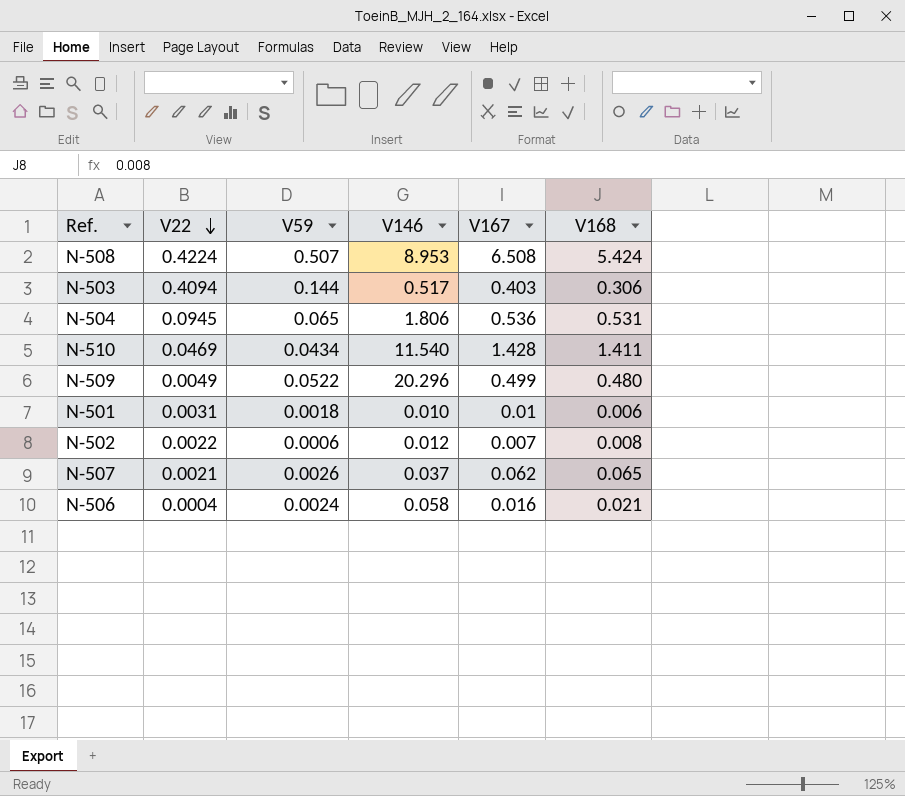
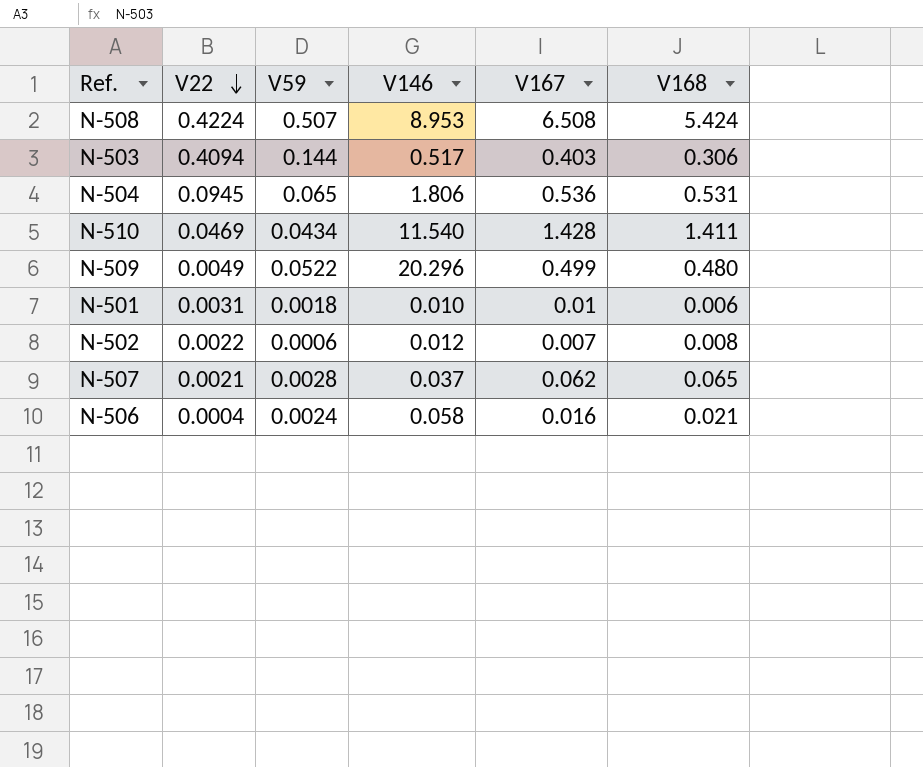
N-507 | V59: 0.0026 -> 0.0028

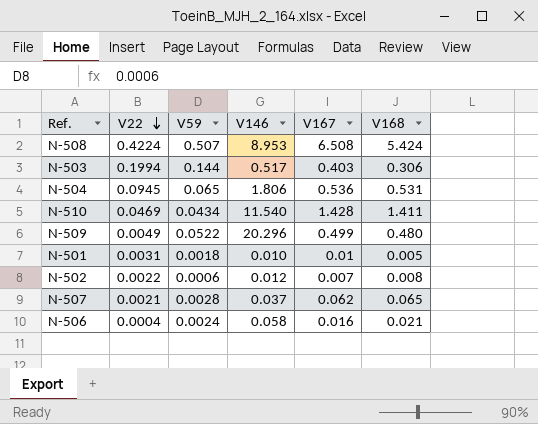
N-503 | V22: 0.4094 -> 0.1994
N-501 | V168: 0.006 -> 0.005

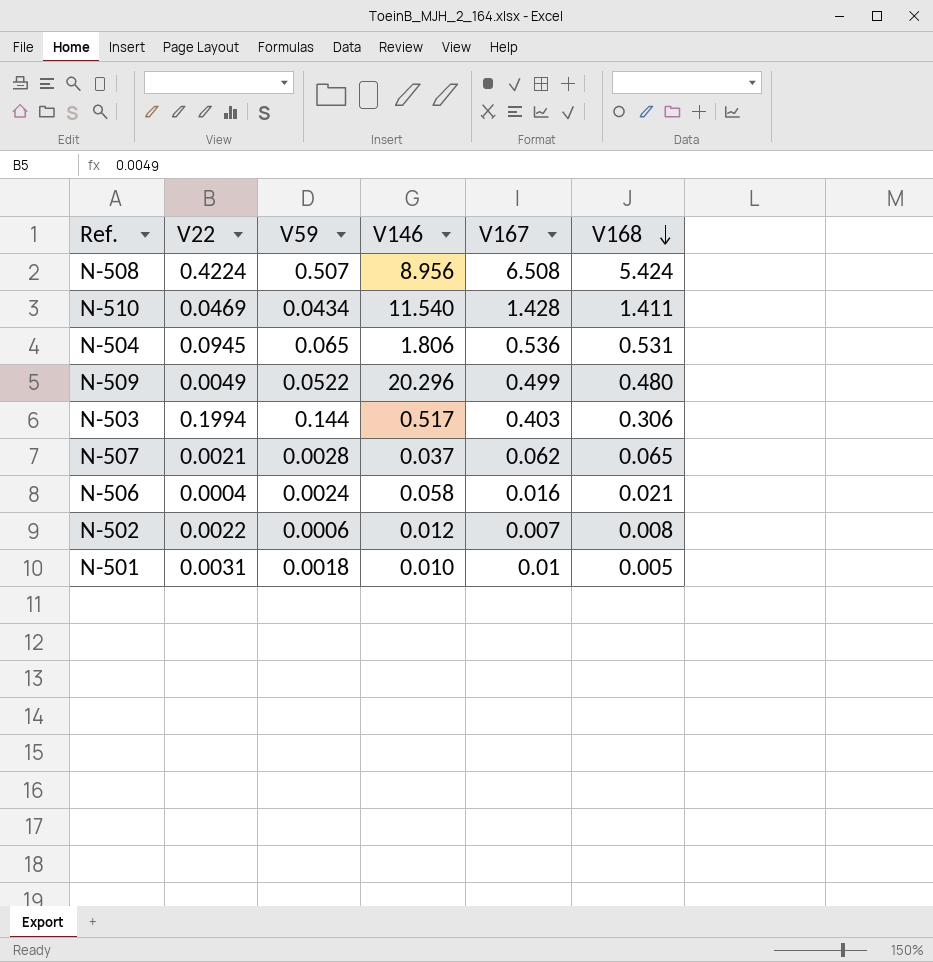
row order: V22 descending -> V168 descending
N-508 | V146: 8.953 -> 8.956

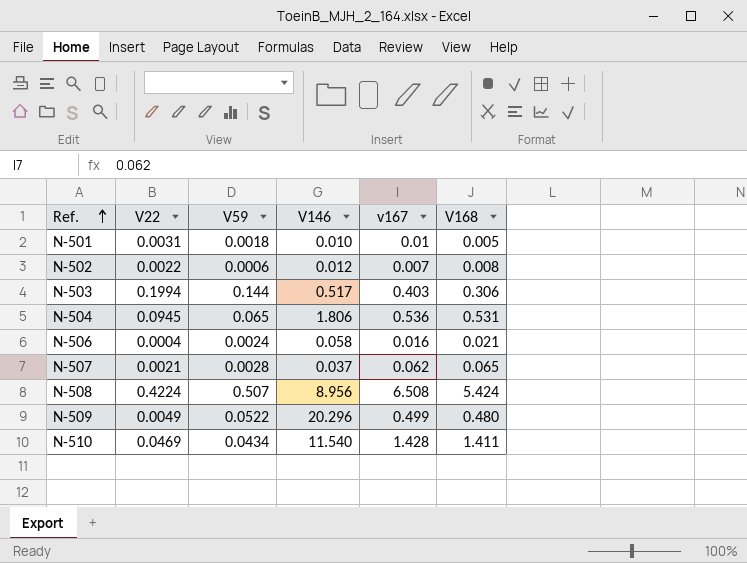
row order: V168 descending -> Ref. ascending
column name: V167 -> v167

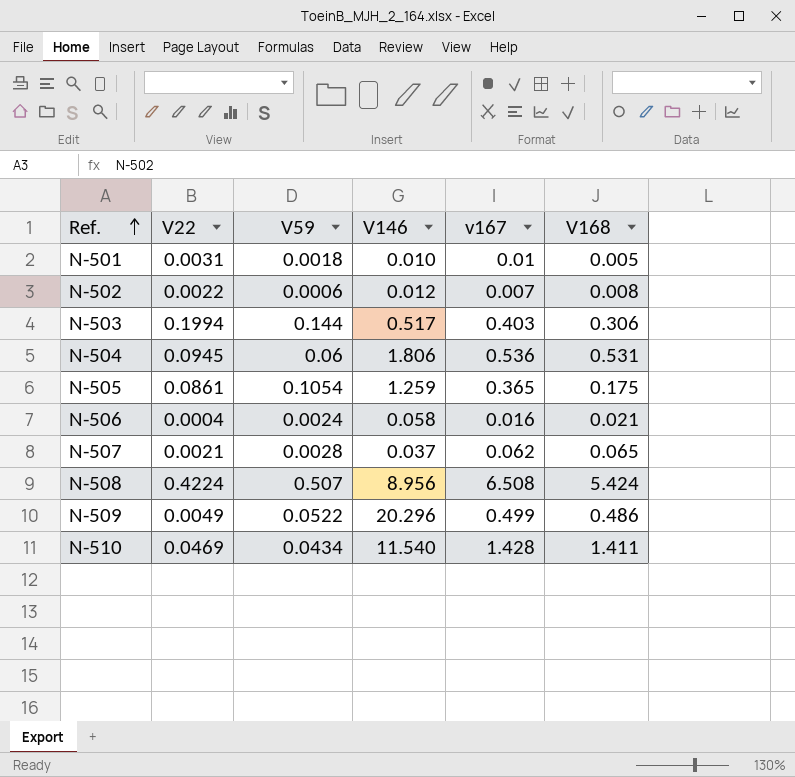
N-504 | V59: 0.065 -> 0.06
row N-505: none -> 0.0861 | 0.1054 | 1.259 | 0.365 | 0.175
N-509 | V168: 0.480 -> 0.486

